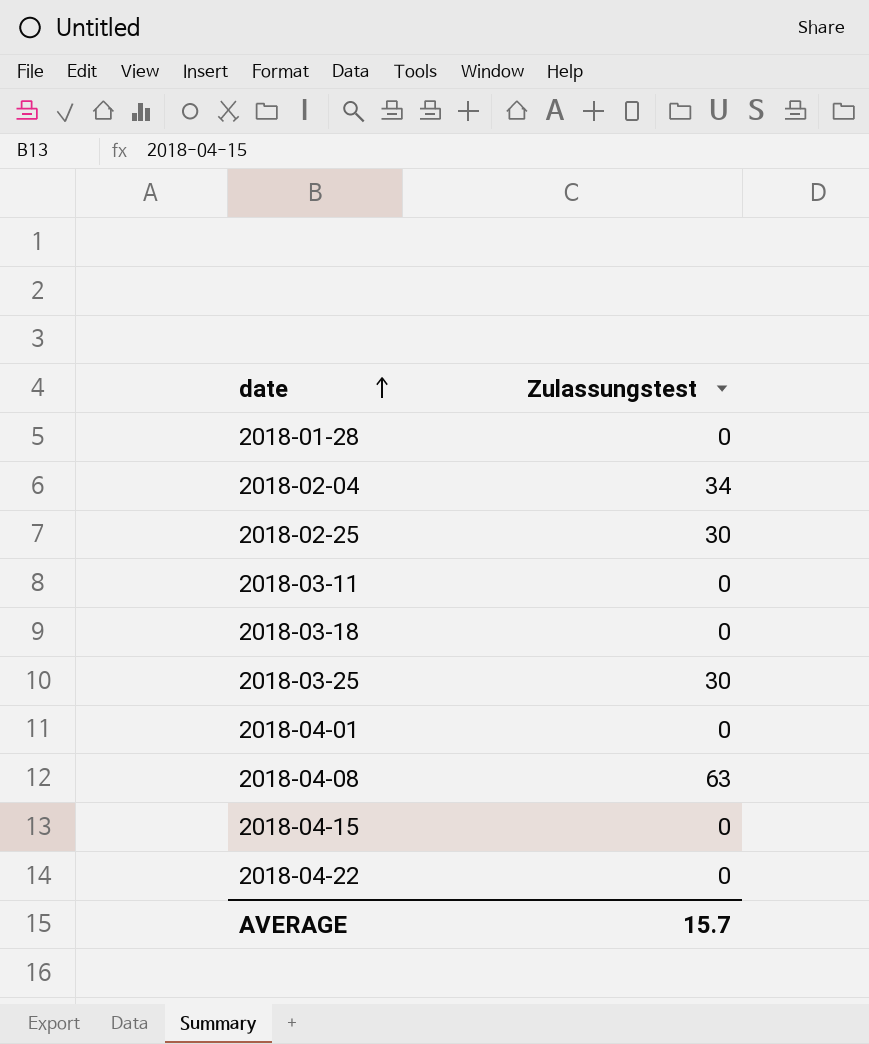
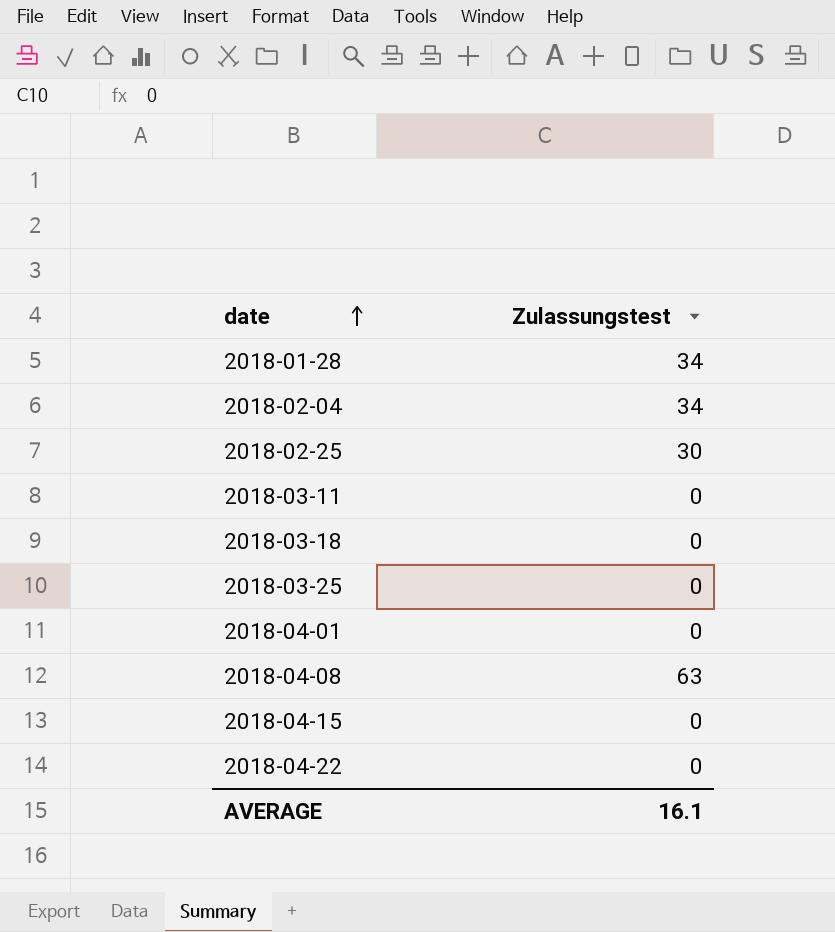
2018-01-28 | Zulassungstest: 0 -> 34
2018-03-25 | Zulassungstest: 30 -> 0
AVERAGE | Zulassungstest: 15.7 -> 16.1

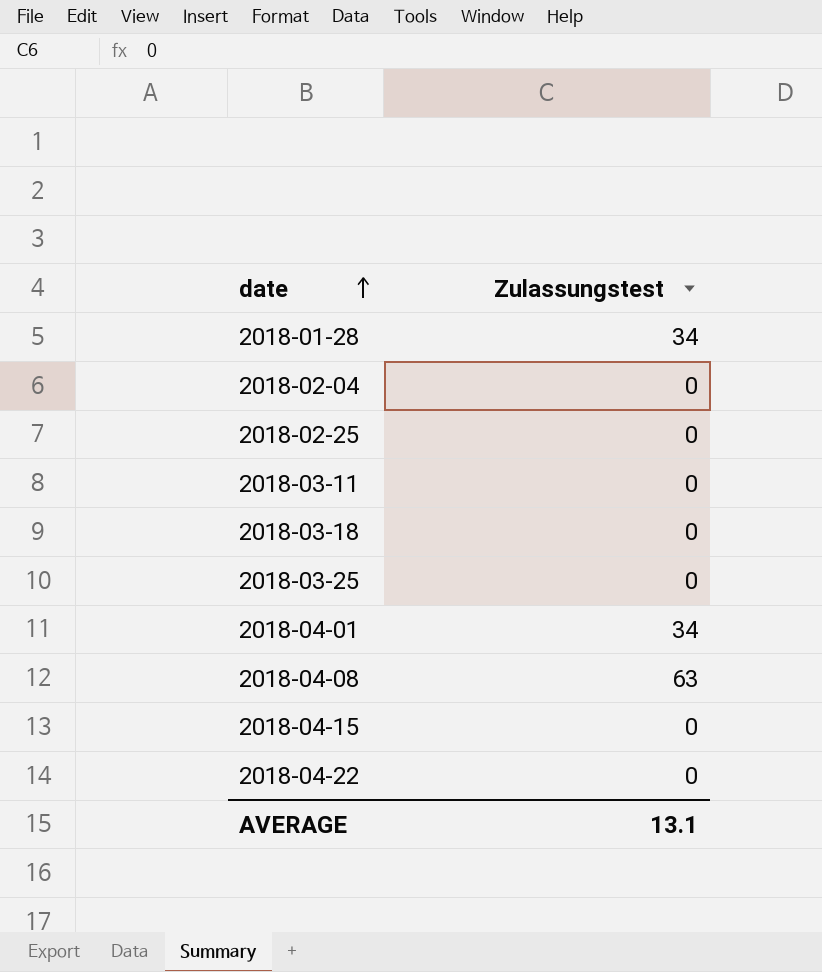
2018-02-04 | Zulassungstest: 34 -> 0
2018-02-25 | Zulassungstest: 30 -> 0
2018-04-01 | Zulassungstest: 0 -> 34
AVERAGE | Zulassungstest: 16.1 -> 13.1

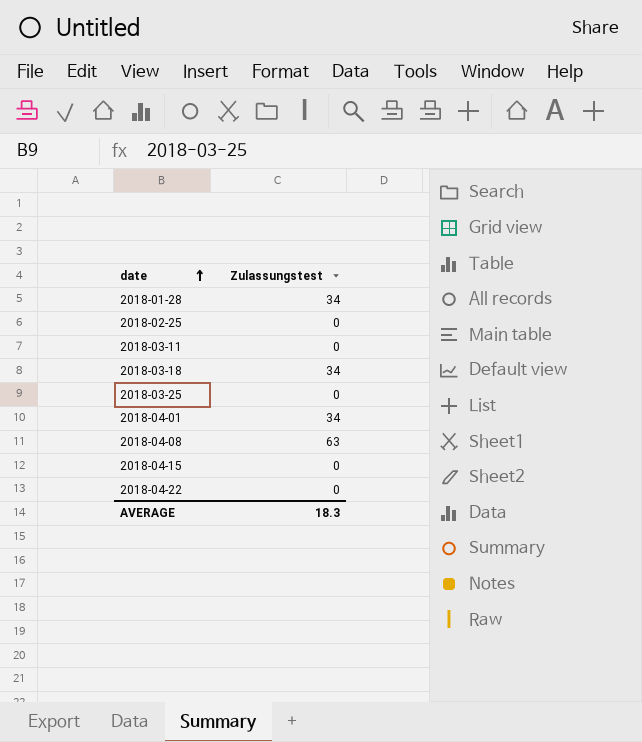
row 2018-02-04: 0 -> none
2018-03-18 | Zulassungstest: 0 -> 34
AVERAGE | Zulassungstest: 13.1 -> 18.3

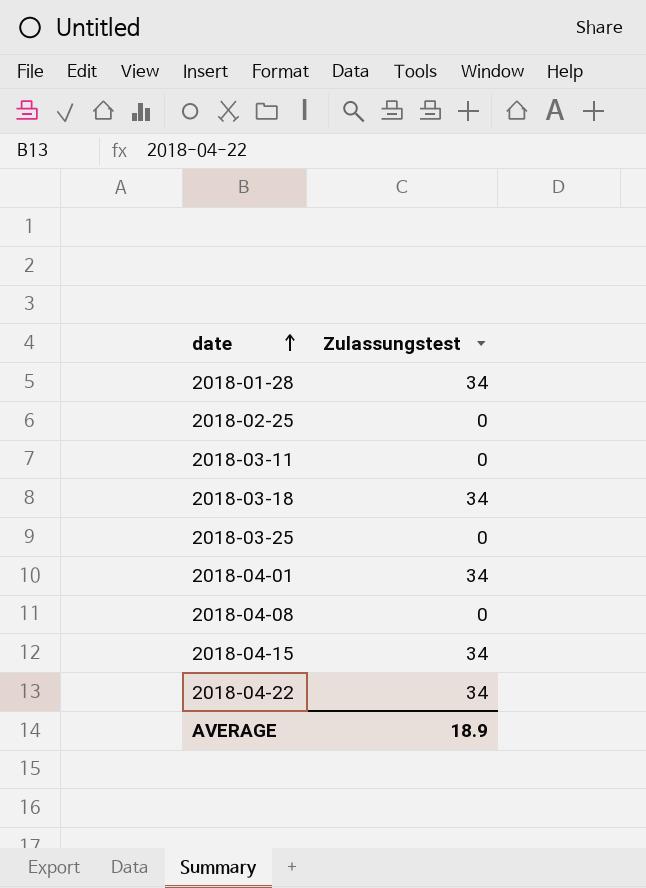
2018-04-08 | Zulassungstest: 63 -> 0
2018-04-15 | Zulassungstest: 0 -> 34
2018-04-22 | Zulassungstest: 0 -> 34
AVERAGE | Zulassungstest: 18.3 -> 18.9

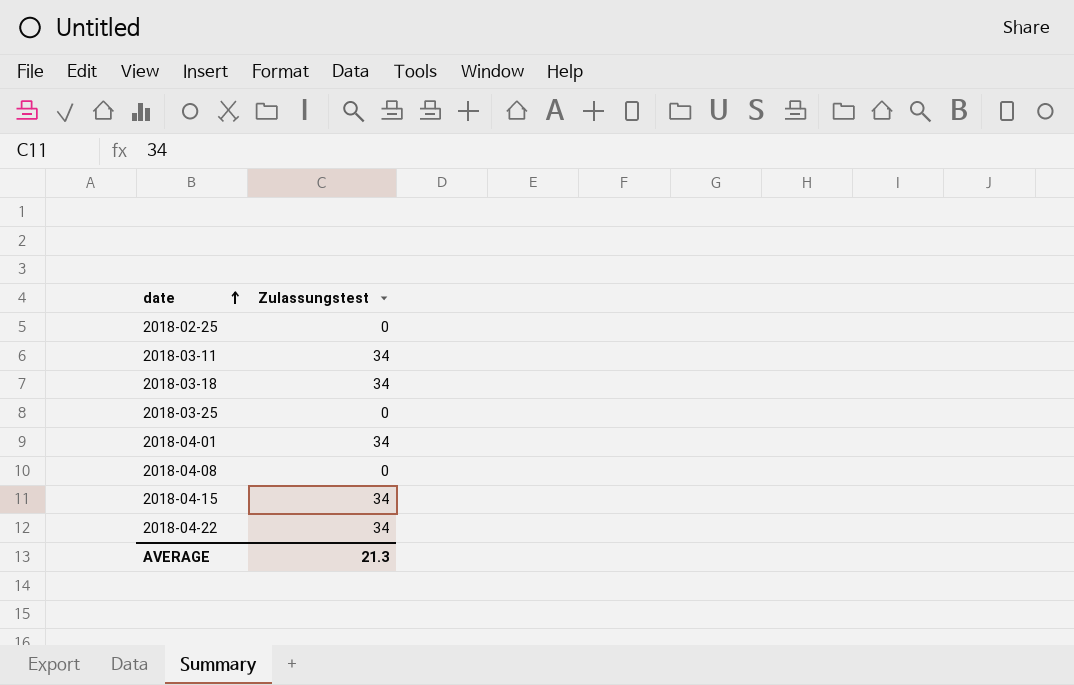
row 2018-01-28: 34 -> none
2018-03-11 | Zulassungstest: 0 -> 34
AVERAGE | Zulassungstest: 18.9 -> 21.3

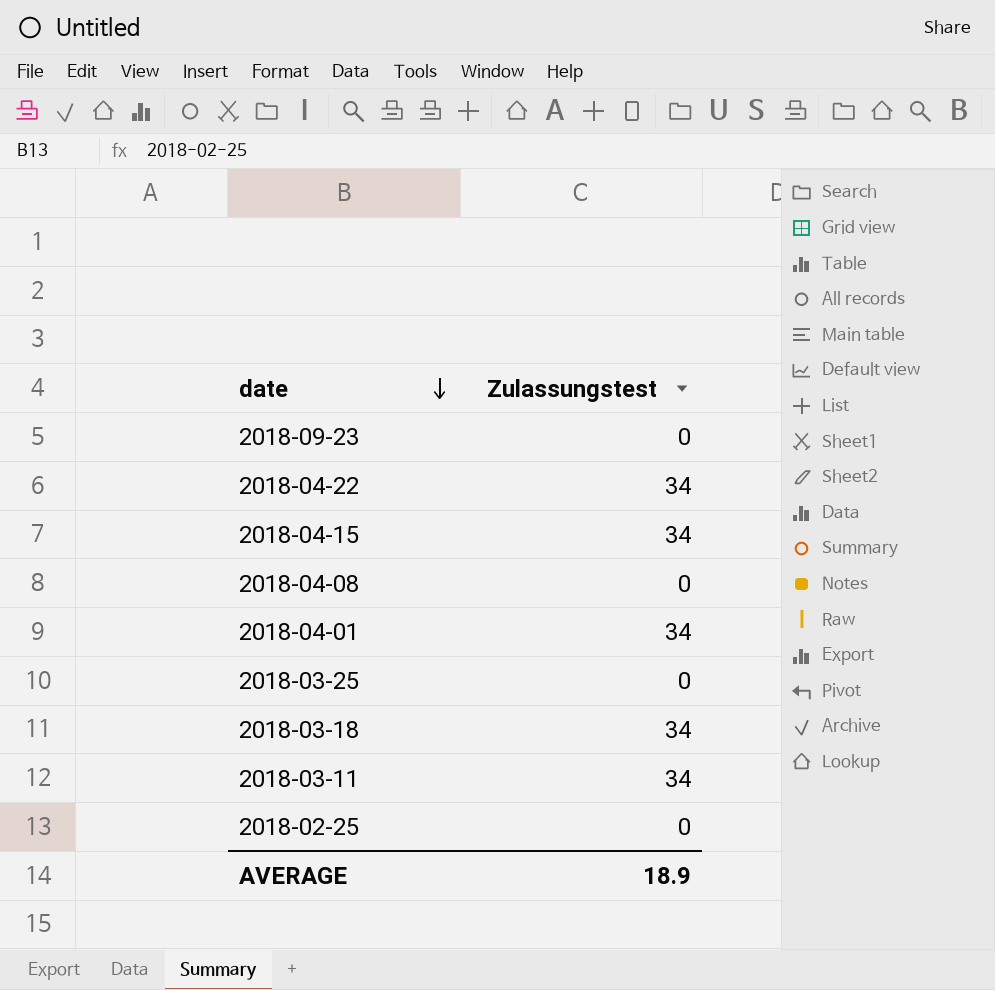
row order: date ascending -> date descending
row 2018-09-23: none -> 0
AVERAGE | Zulassungstest: 21.3 -> 18.9

